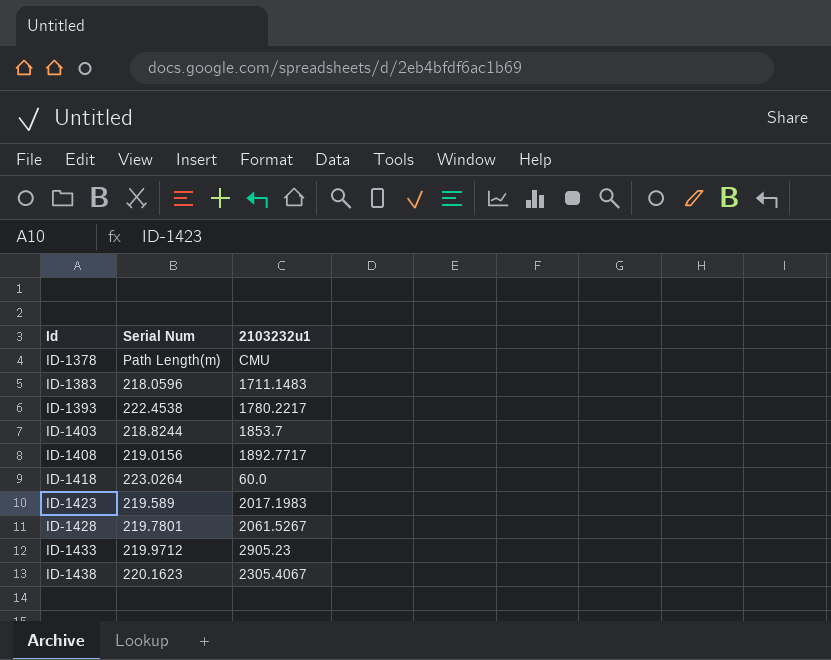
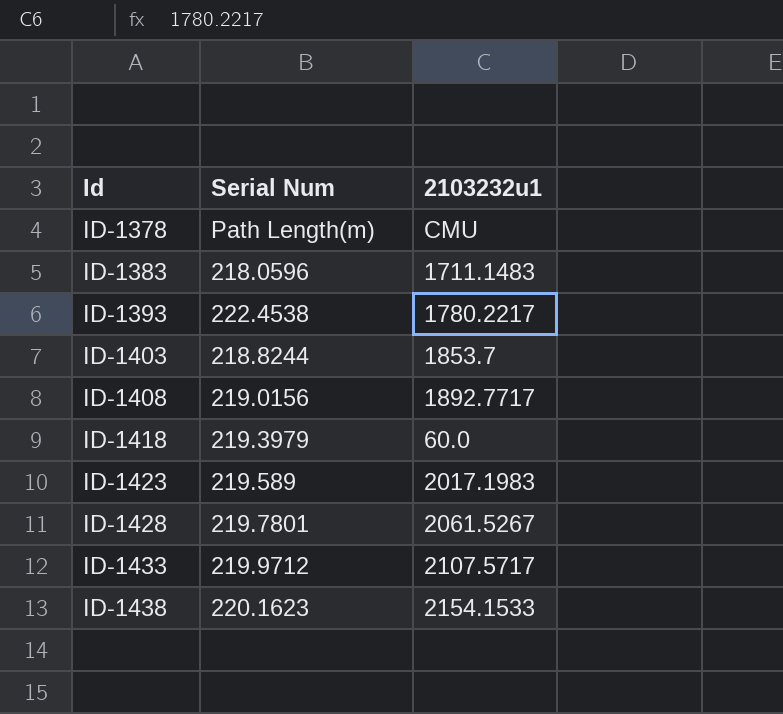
ID-1418 | Serial Num: 223.0264 -> 219.3979
ID-1433 | 2103232u1: 2905.23 -> 2107.5717
ID-1438 | 2103232u1: 2305.4067 -> 2154.1533

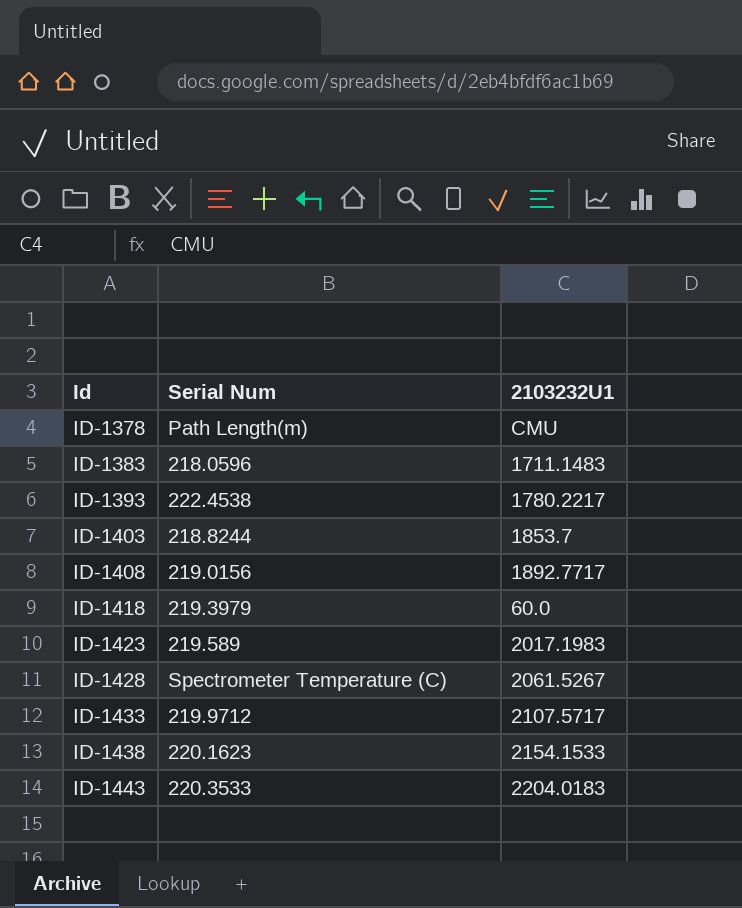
column name: 2103232u1 -> 2103232U1
ID-1428 | Serial Num: 219.7801 -> Spectrometer Temperature (C)
row ID-1443: none -> 220.3533 | 2204.0183

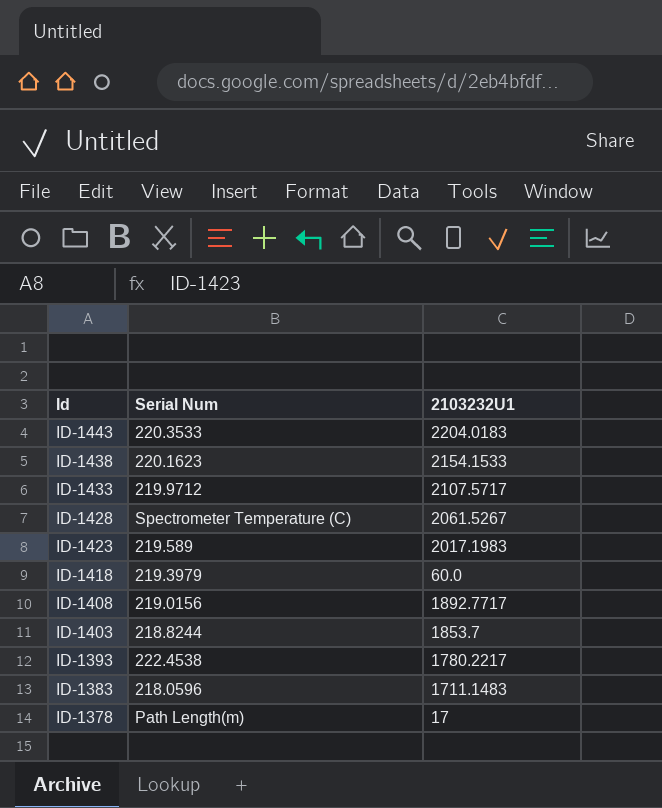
row order: Id ascending -> Id descending
ID-1378 | 2103232U1: CMU -> 17

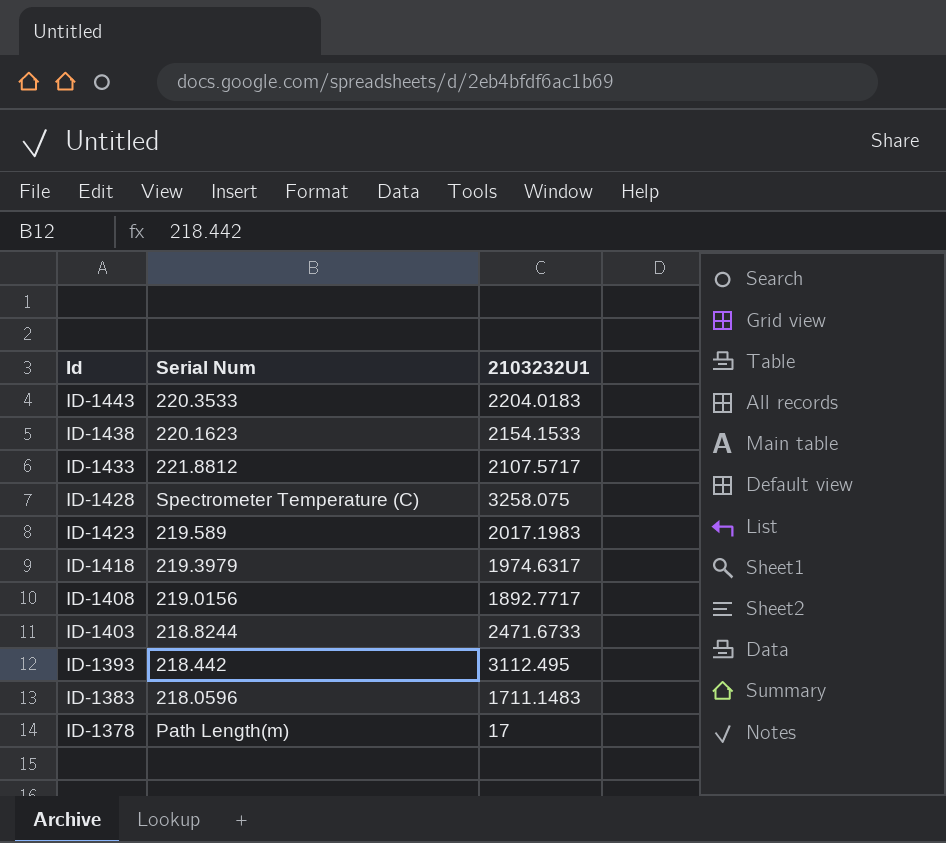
ID-1433 | Serial Num: 219.9712 -> 221.8812
ID-1428 | 2103232U1: 2061.5267 -> 3258.075
ID-1418 | 2103232U1: 60.0 -> 1974.6317
ID-1403 | 2103232U1: 1853.7 -> 2471.6733
ID-1393 | Serial Num: 222.4538 -> 218.442
ID-1393 | 2103232U1: 1780.2217 -> 3112.495

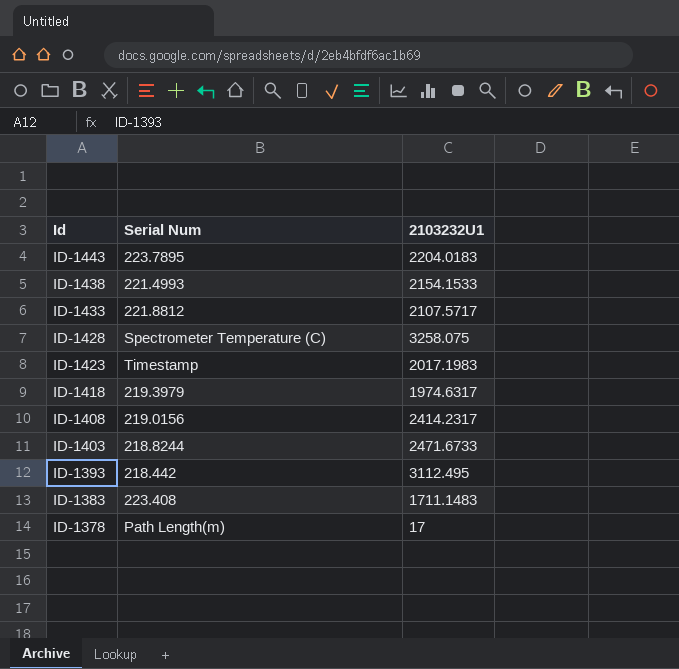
ID-1443 | Serial Num: 220.3533 -> 223.7895
ID-1438 | Serial Num: 220.1623 -> 221.4993
ID-1423 | Serial Num: 219.589 -> Timestamp
ID-1408 | 2103232U1: 1892.7717 -> 2414.2317
ID-1383 | Serial Num: 218.0596 -> 223.408

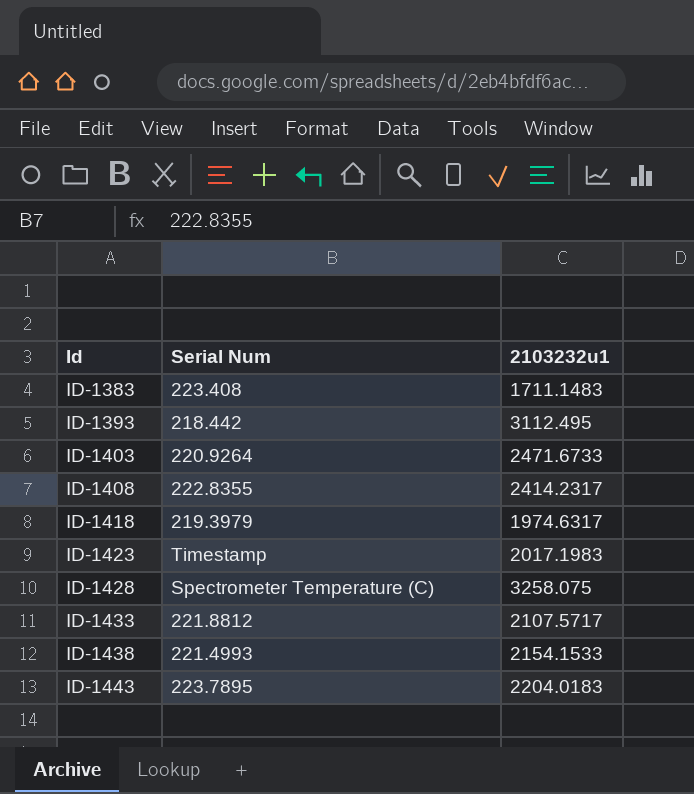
row order: Id descending -> Id ascending
column name: 2103232U1 -> 2103232u1
row ID-1378: Path Length(m) | 17 -> none
ID-1403 | Serial Num: 218.8244 -> 220.9264
ID-1408 | Serial Num: 219.0156 -> 222.8355

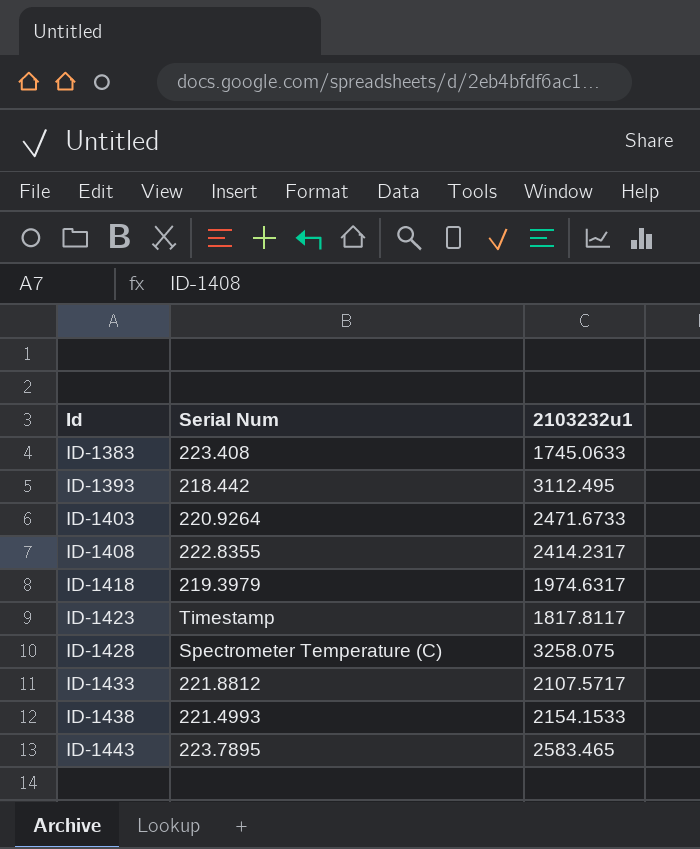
ID-1383 | 2103232u1: 1711.1483 -> 1745.0633
ID-1423 | 2103232u1: 2017.1983 -> 1817.8117
ID-1443 | 2103232u1: 2204.0183 -> 2583.465

